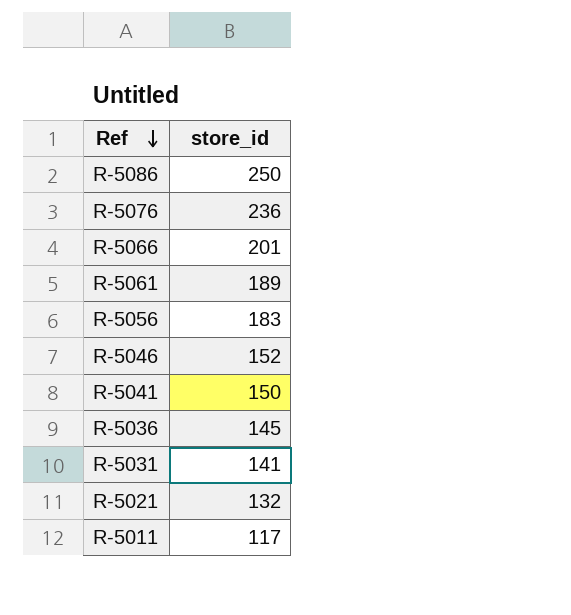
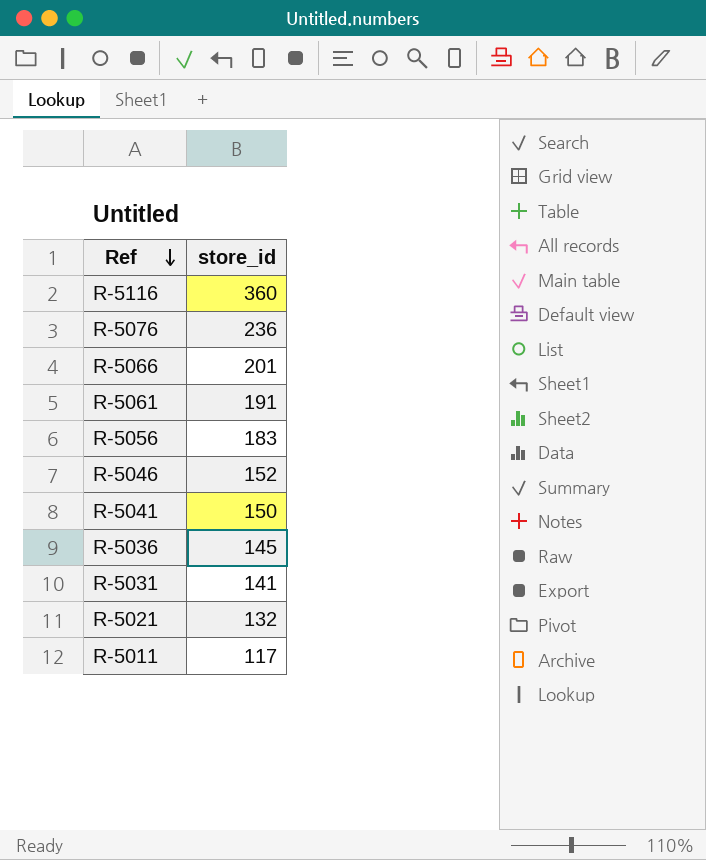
row R-5086: 250 -> none
row R-5116: none -> 360
R-5061 | store_id: 189 -> 191

